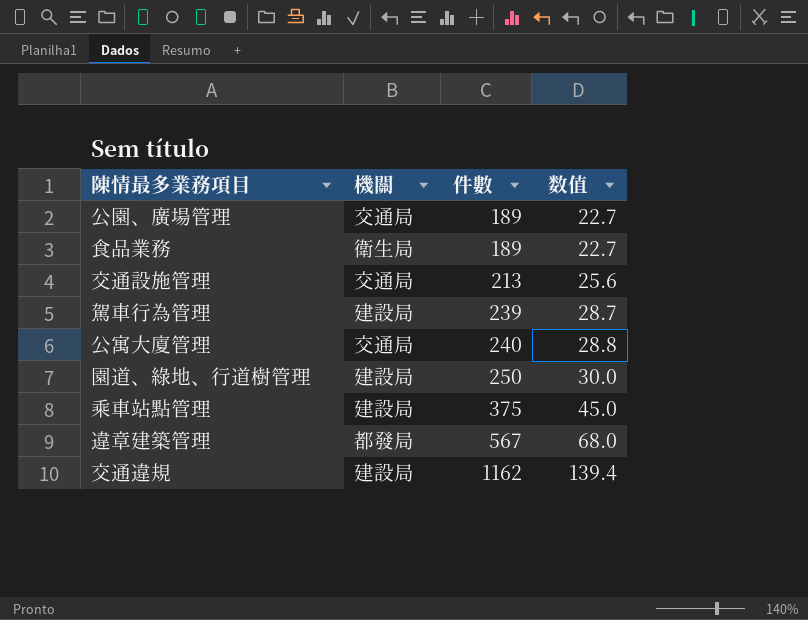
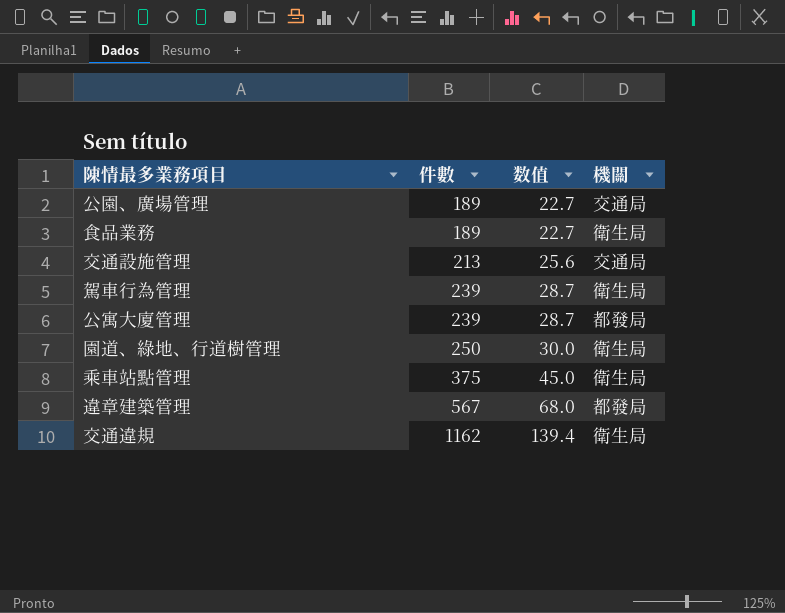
column 機關 | position: 2 -> 4
駕車行為管理 | 機關: 建設局 -> 衛生局
公寓大廈管理 | 件數: 240 -> 239
公寓大廈管理 | 数值: 28.8 -> 28.7
公寓大廈管理 | 機關: 交通局 -> 都發局
園道、綠地、行道樹管理 | 機關: 建設局 -> 衛生局
乘車站點管理 | 機關: 建設局 -> 衛生局
交通違規 | 機關: 建設局 -> 衛生局

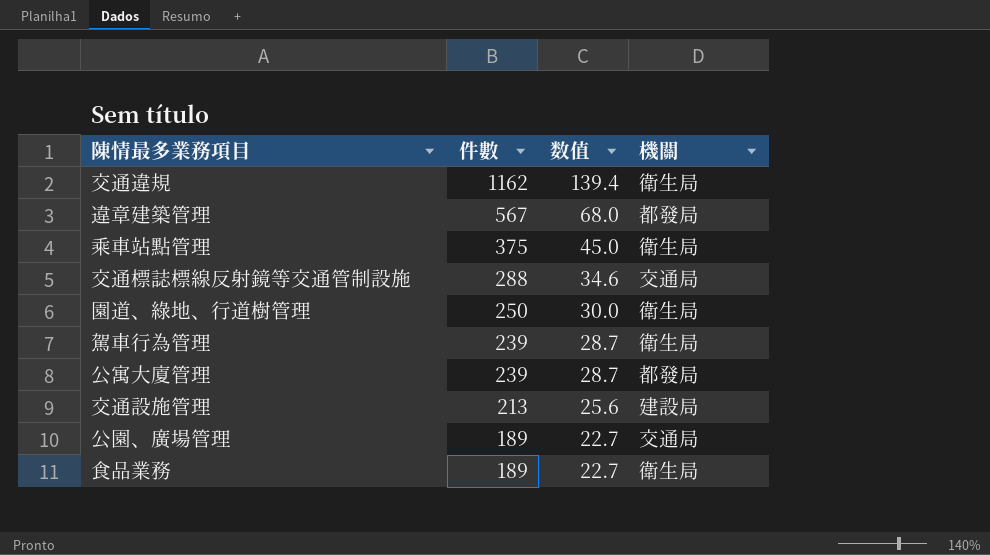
row order: 件數 ascending -> 件數 descending
row 交通標誌標線反射鏡等交通管制設施: none -> 288 | 34.6 | 交通局
交通設施管理 | 機關: 交通局 -> 建設局

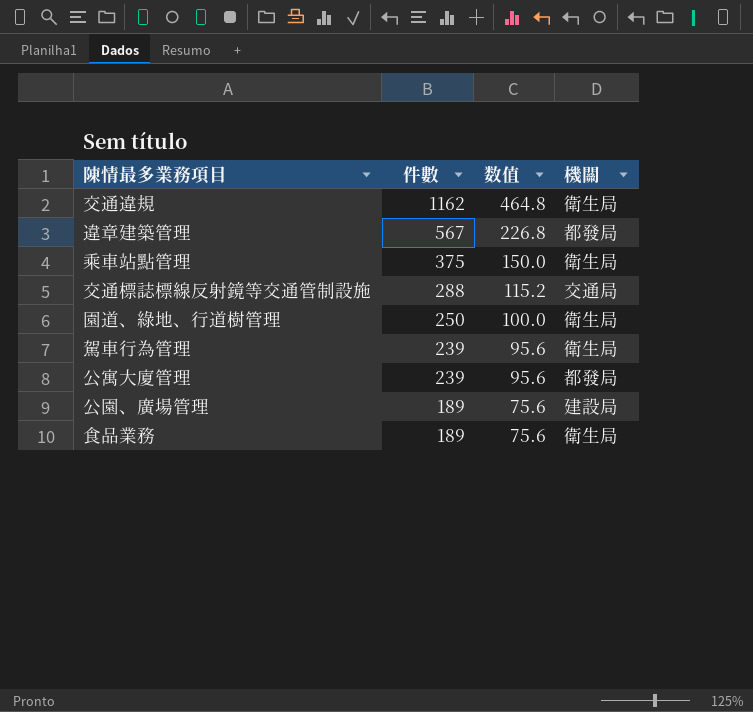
column 数值 | formula: [件數] * 0.12 -> [件數] * 0.4
row 交通設施管理: 213 | 25.6 | 建設局 -> none
公園、廣場管理 | 機關: 交通局 -> 建設局

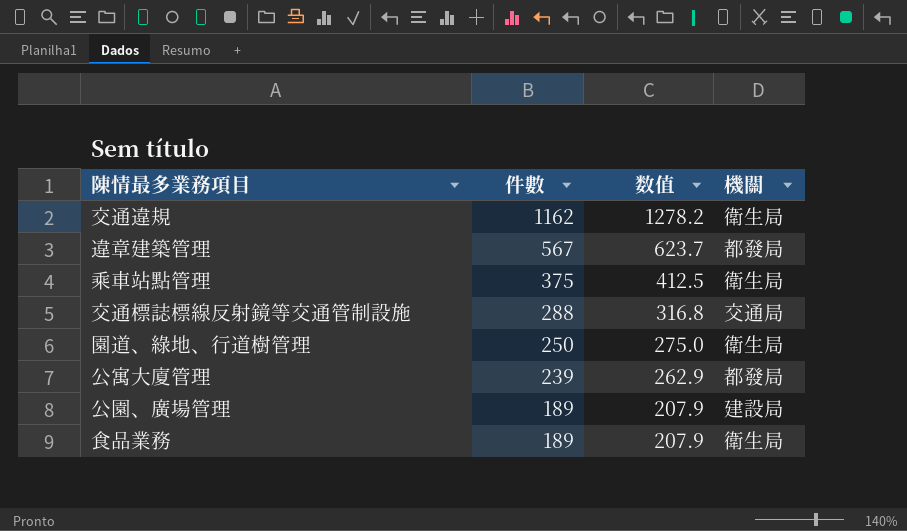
column 数值 | formula: [件數] * 0.4 -> [件數] * 1.1
row 駕車行為管理: 239 | 95.6 | 衛生局 -> none

